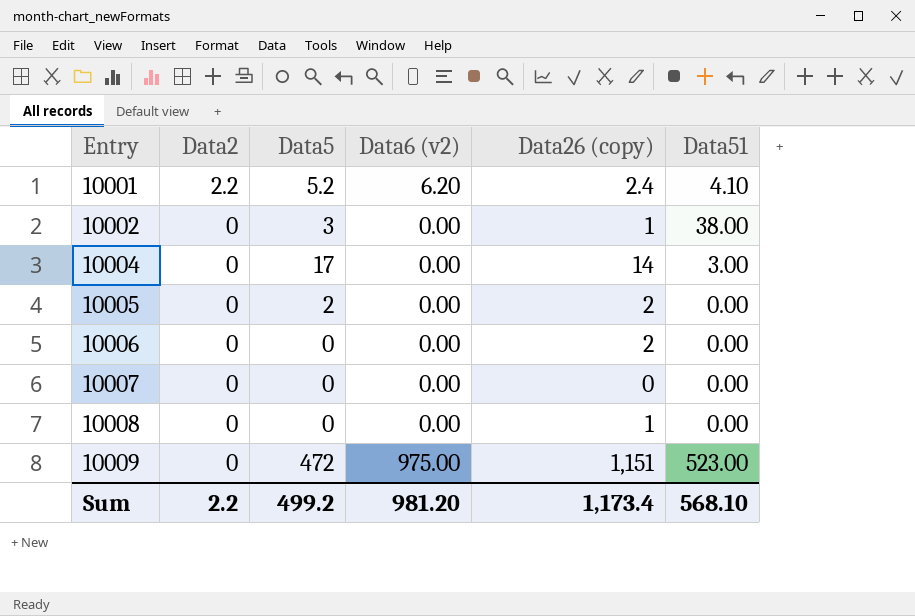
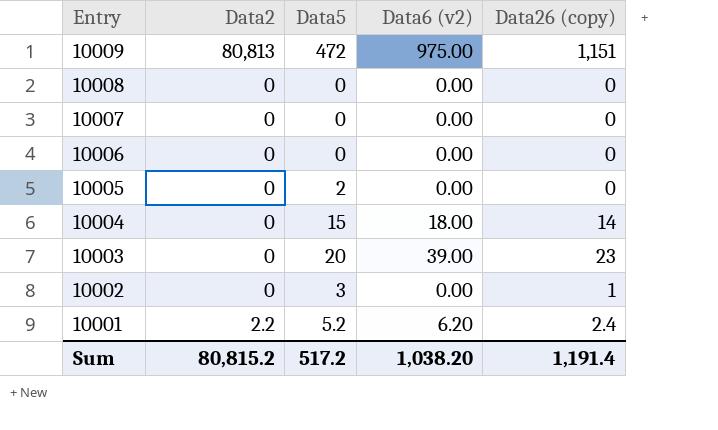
row order: Entry ascending -> Entry descending
column Data51 | position: 6 -> none
10009 | Data2: 0 -> 80,813
10008 | Data26 (copy): 1 -> 0
10006 | Data26 (copy): 2 -> 0
10005 | Data26 (copy): 2 -> 0
10004 | Data5: 17 -> 15
10004 | Data6 (v2): 0.00 -> 18.00
row 10003: none -> 0 | 20 | 39.00 | 23
Sum | Data2: 2.2 -> 80,815.2
Sum | Data5: 499.2 -> 517.2
Sum | Data6 (v2): 981.20 -> 1,038.20
Sum | Data26 (copy): 1,173.4 -> 1,191.4

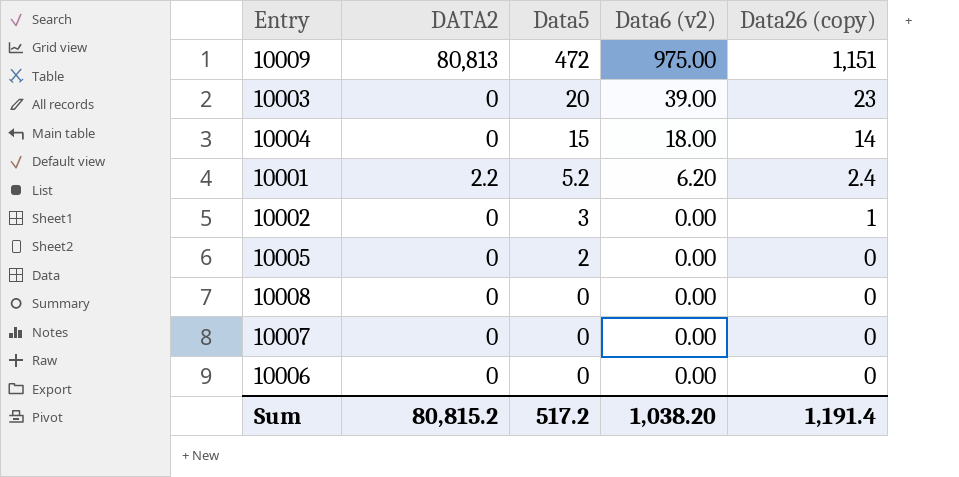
row order: Entry descending -> Data5 descending
column name: Data2 -> DATA2

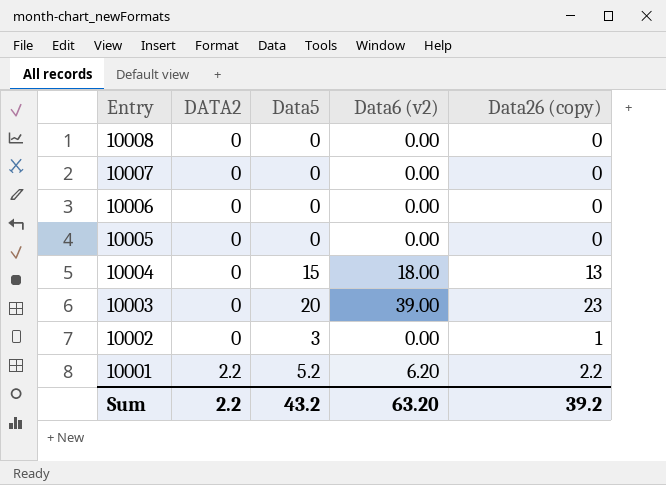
row order: Data5 descending -> Entry descending
row 10009: 80,813 | 472 | 975.00 | 1,151 -> none
10005 | Data5: 2 -> 0
10004 | Data26 (copy): 14 -> 13
10001 | Data26 (copy): 2.4 -> 2.2
Sum | DATA2: 80,815.2 -> 2.2
Sum | Data5: 517.2 -> 43.2
Sum | Data6 (v2): 1,038.20 -> 63.20
Sum | Data26 (copy): 1,191.4 -> 39.2

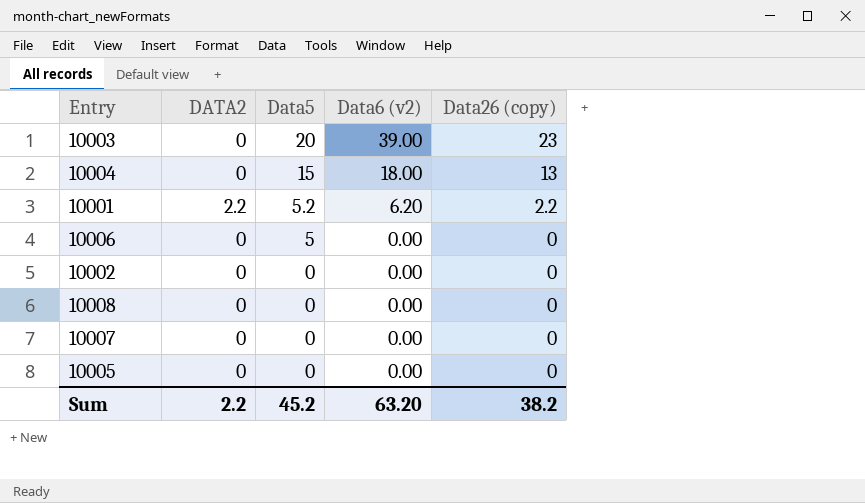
row order: Entry descending -> Data5 descending
10006 | Data5: 0 -> 5
10002 | Data5: 3 -> 0
10002 | Data26 (copy): 1 -> 0
Sum | Data5: 43.2 -> 45.2
Sum | Data26 (copy): 39.2 -> 38.2

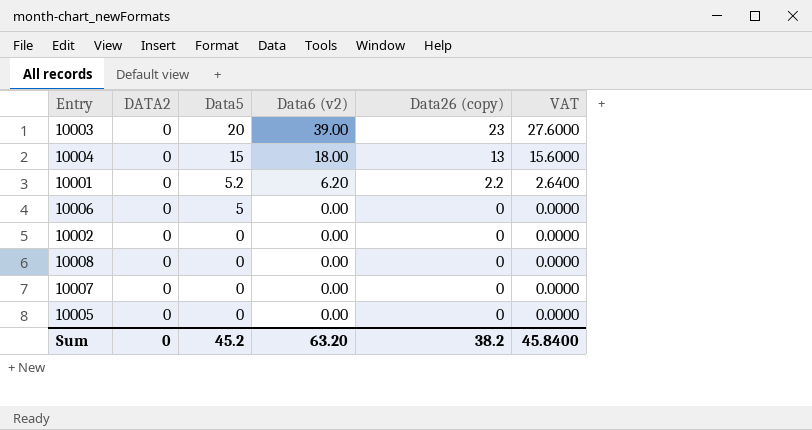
column VAT | formula: none -> [Data26 (copy)] * 1.2
10001 | DATA2: 2.2 -> 0
Sum | DATA2: 2.2 -> 0

